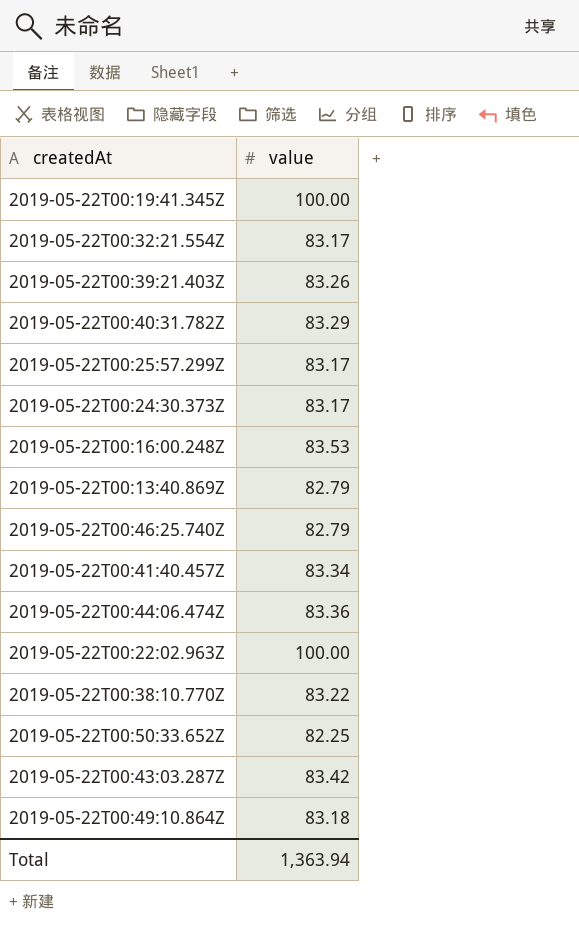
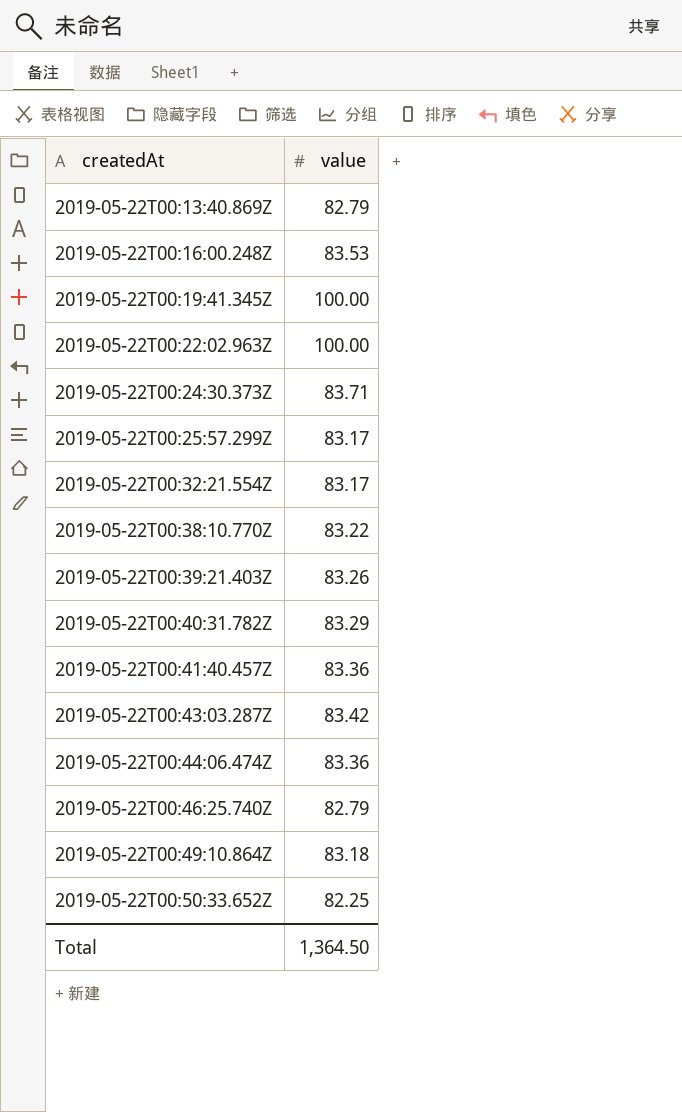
row order: none -> createdAt ascending
2019-05-22T00:24:30.373Z | value: 83.17 -> 83.71
2019-05-22T00:41:40.457Z | value: 83.34 -> 83.36
Total | value: 1,363.94 -> 1,364.50

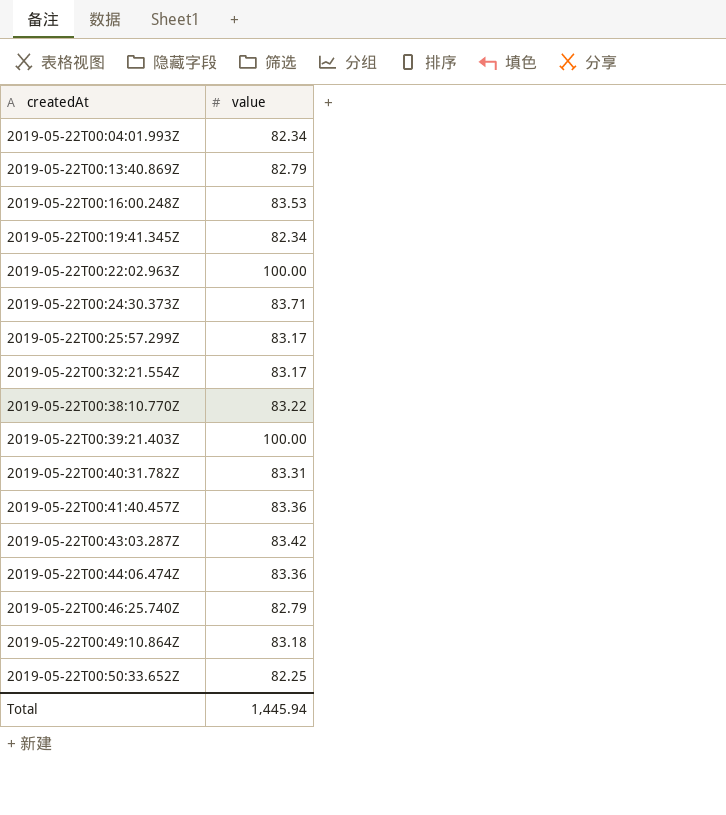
row 2019-05-22T00:04:01.993Z: none -> 82.34
2019-05-22T00:19:41.345Z | value: 100.00 -> 82.34
2019-05-22T00:39:21.403Z | value: 83.26 -> 100.00
2019-05-22T00:40:31.782Z | value: 83.29 -> 83.31
Total | value: 1,364.50 -> 1,445.94

